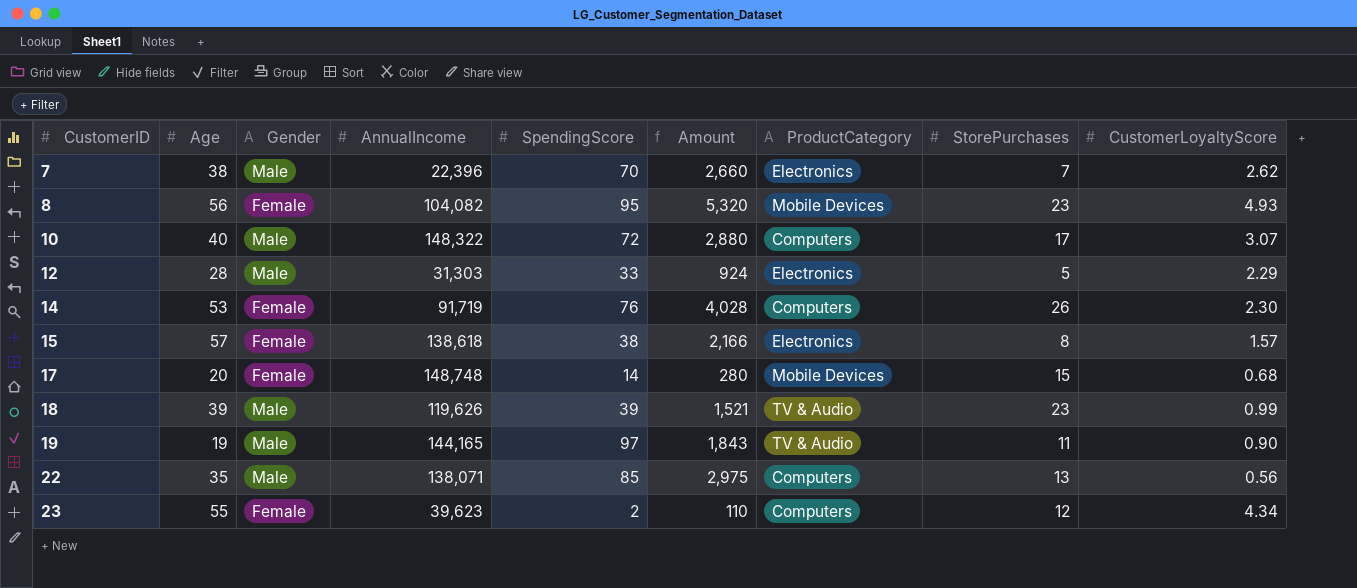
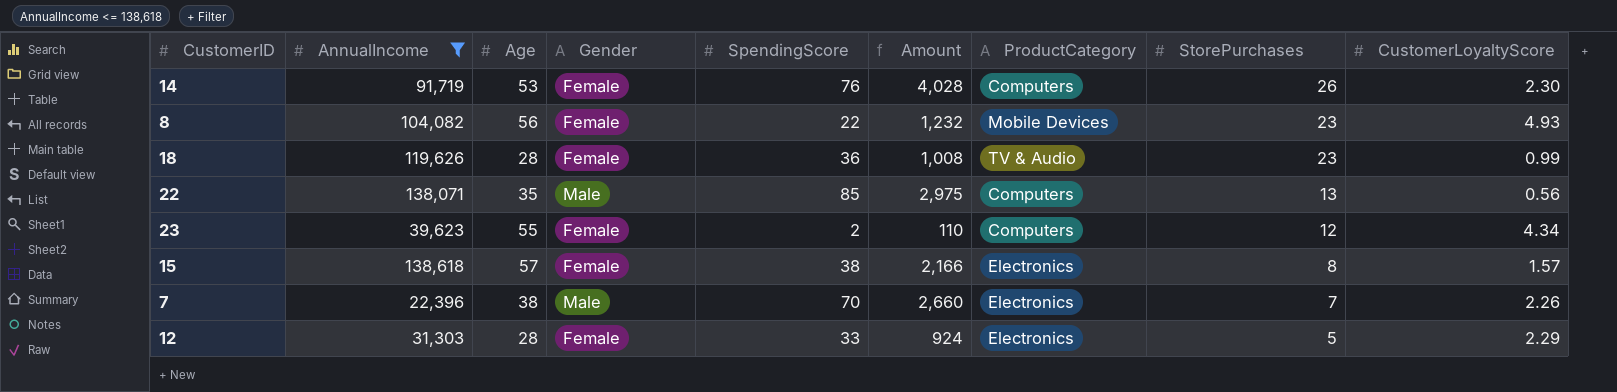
filter: none -> AnnualIncome <= 138,618
row order: CustomerID ascending -> StorePurchases descending
column AnnualIncome | position: 4 -> 2
8 | SpendingScore: 95 -> 22
8 | Amount: 5,320 -> 1,232
18 | Age: 39 -> 28
18 | Gender: Male -> Female
18 | SpendingScore: 39 -> 36
18 | Amount: 1,521 -> 1,008
7 | CustomerLoyaltyScore: 2.62 -> 2.26
12 | Gender: Male -> Female

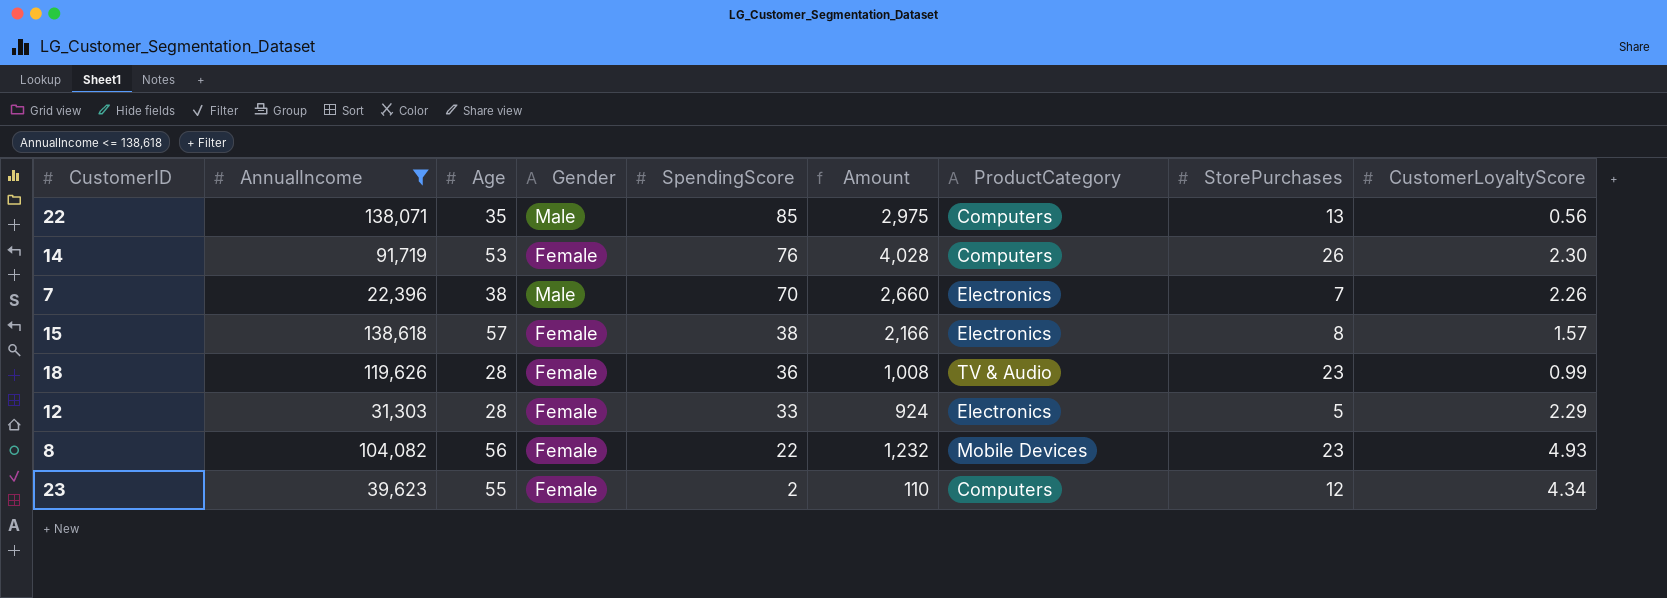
row order: StorePurchases descending -> SpendingScore descending

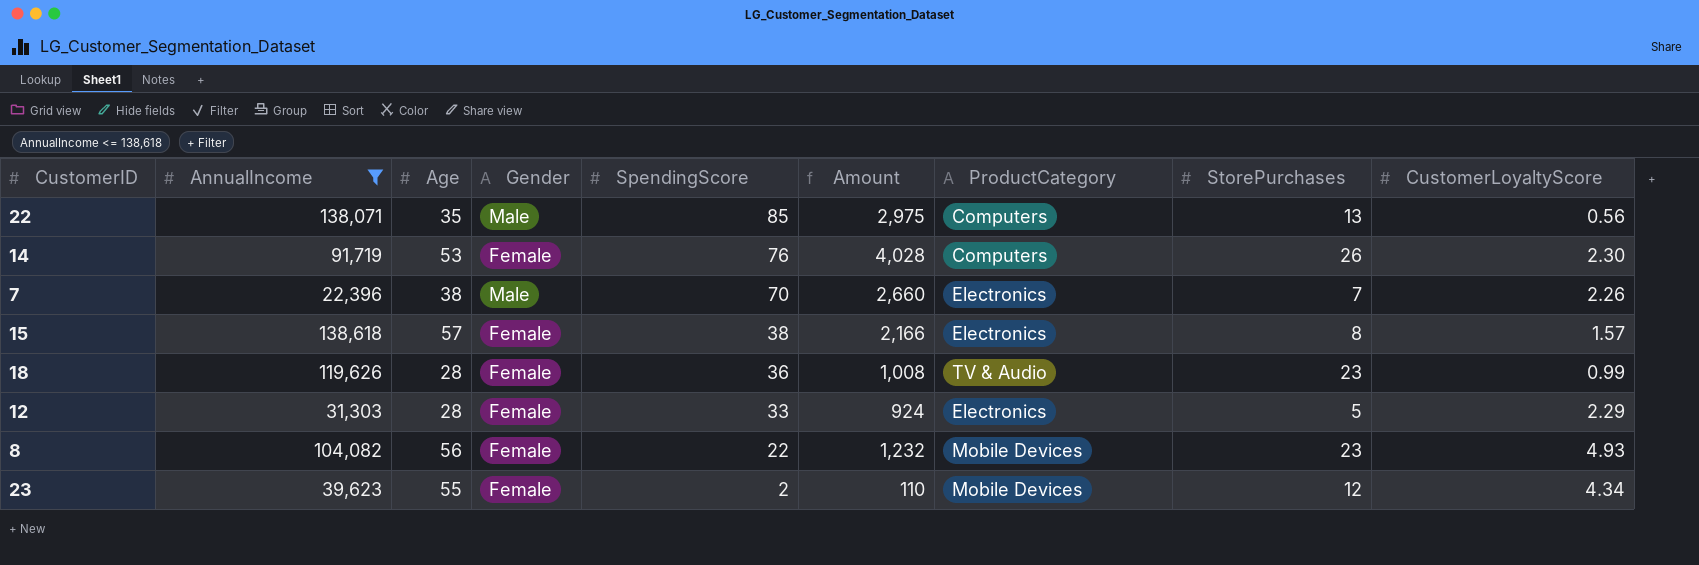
23 | ProductCategory: Computers -> Mobile Devices

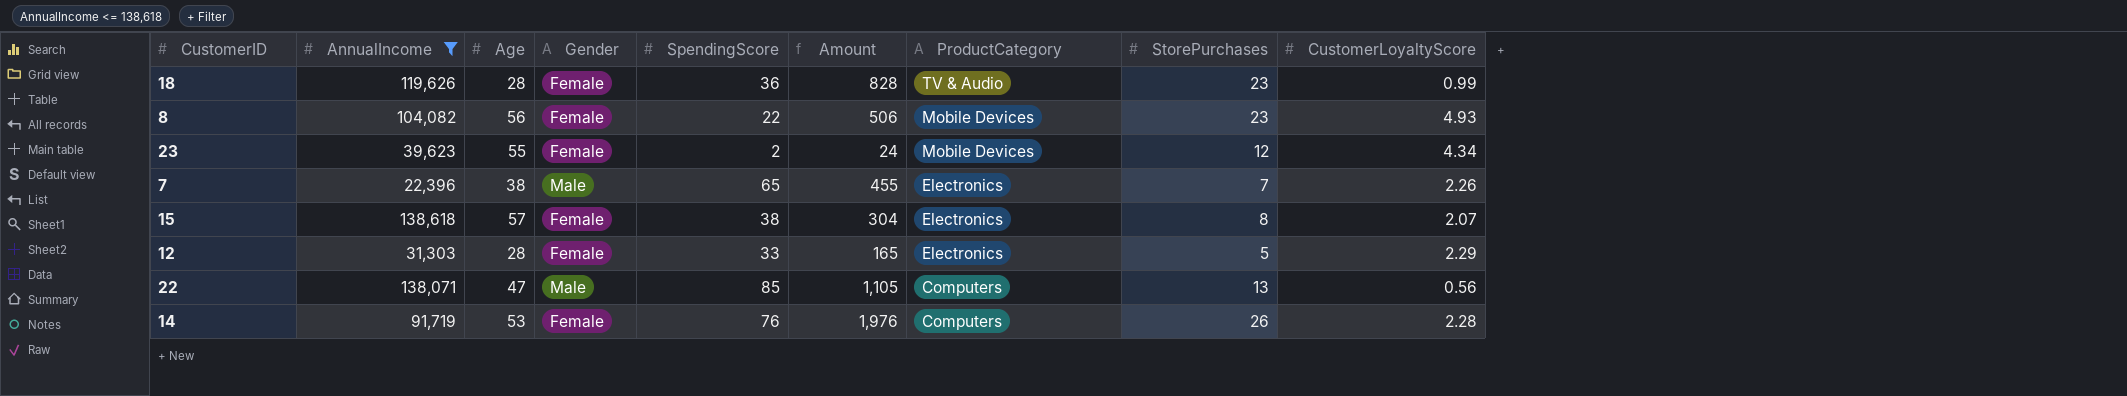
row order: SpendingScore descending -> ProductCategory descending
column Amount | formula: [Age] * [SpendingScore] -> [SpendingScore] * [StorePurchases]
7 | SpendingScore: 70 -> 65
15 | CustomerLoyaltyScore: 1.57 -> 2.07
22 | Age: 35 -> 47
14 | CustomerLoyaltyScore: 2.30 -> 2.28

